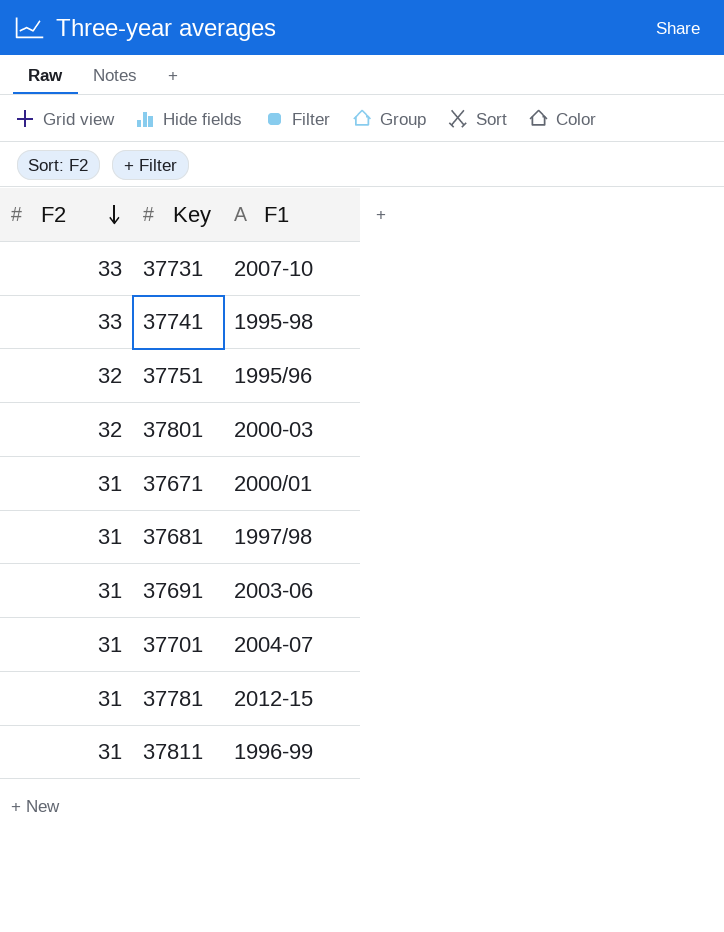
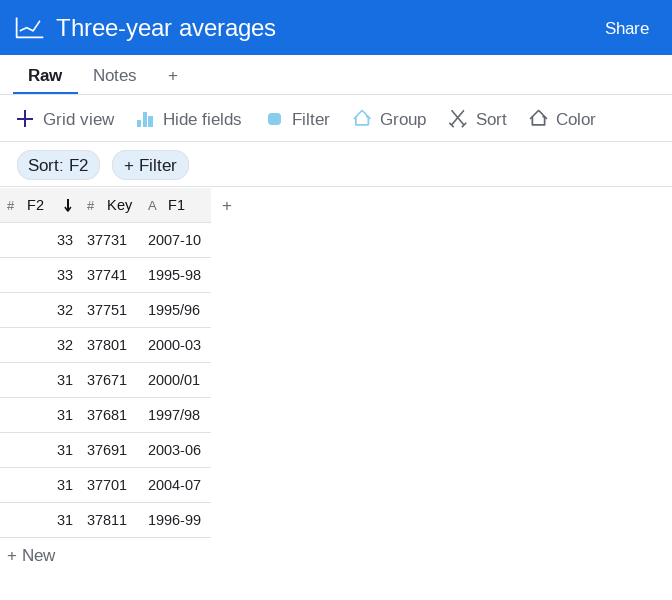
row 37781: 31 | 2012-15 -> none

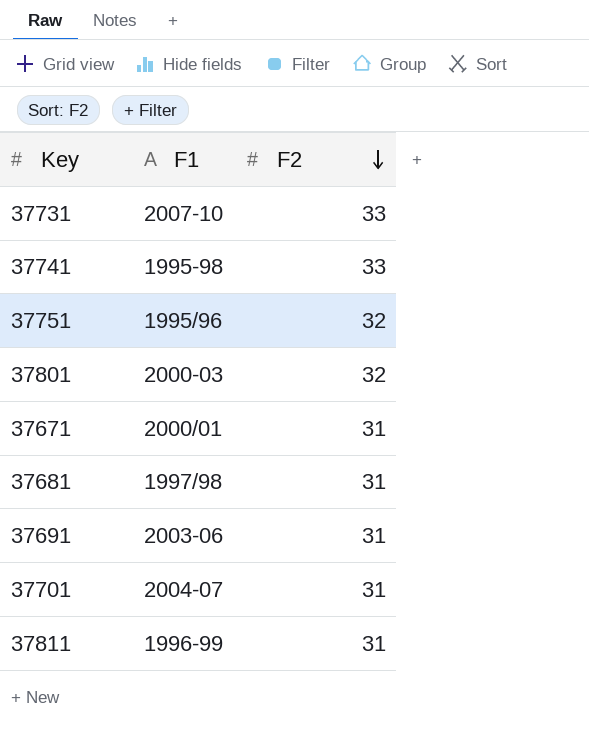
column F2 | position: 1 -> 3

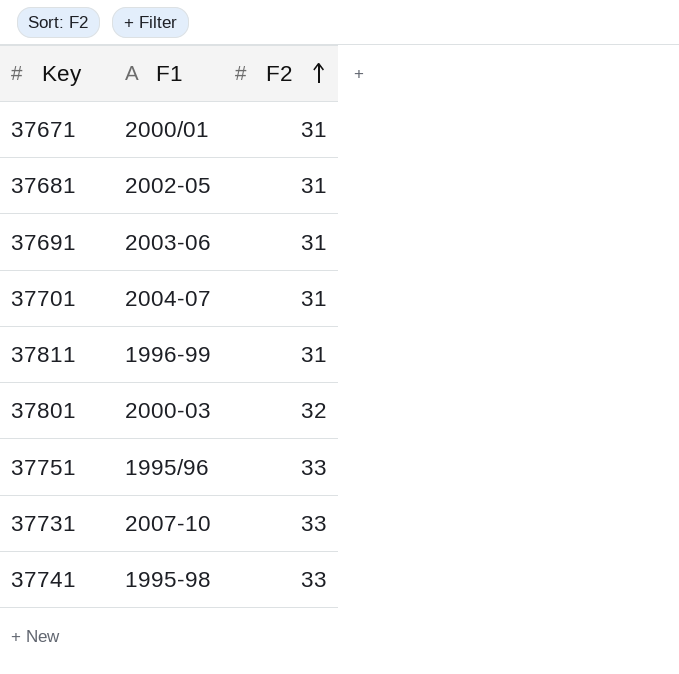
row order: F2 descending -> F2 ascending
37681 | F1: 1997/98 -> 2002-05
37751 | F2: 32 -> 33

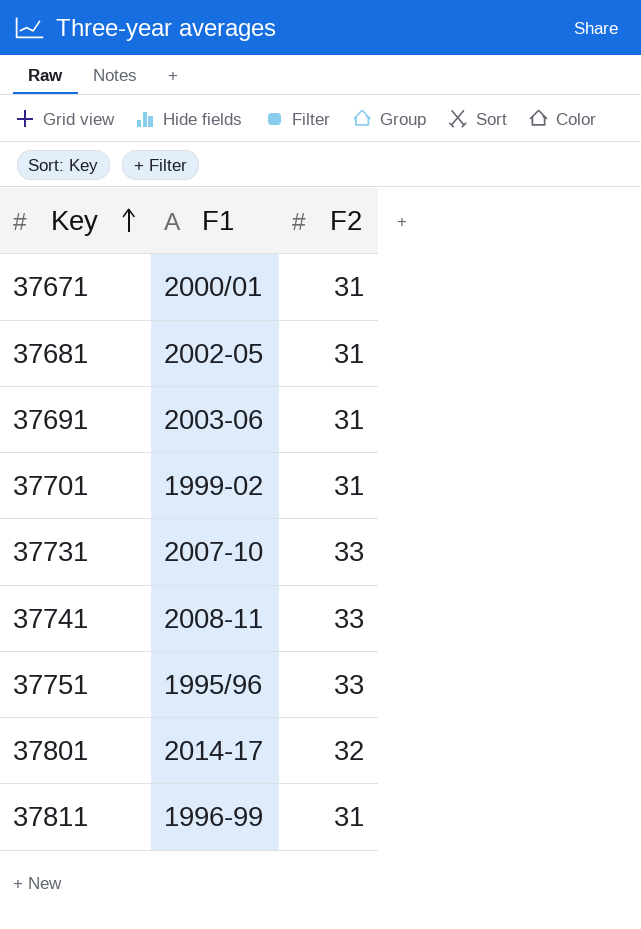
row order: F2 ascending -> Key ascending
37701 | F1: 2004-07 -> 1999-02
37741 | F1: 1995-98 -> 2008-11
37801 | F1: 2000-03 -> 2014-17

